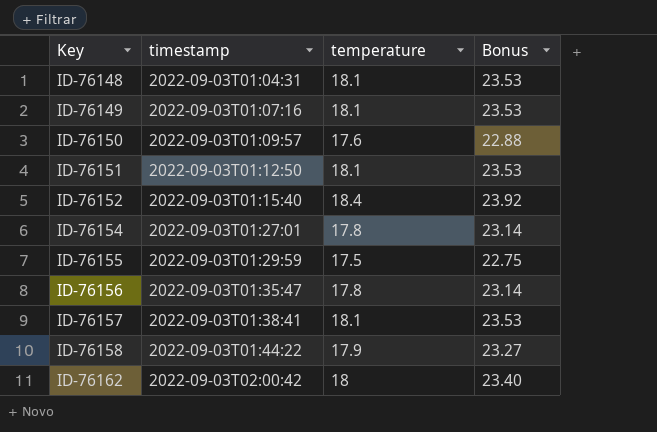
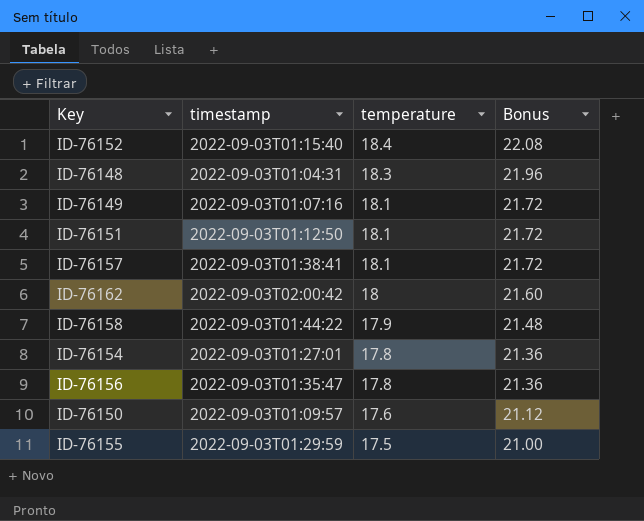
row order: Key ascending -> temperature descending
column Bonus | formula: [temperature] * 1.3 -> [temperature] * 1.2
ID-76148 | temperature: 18.1 -> 18.3

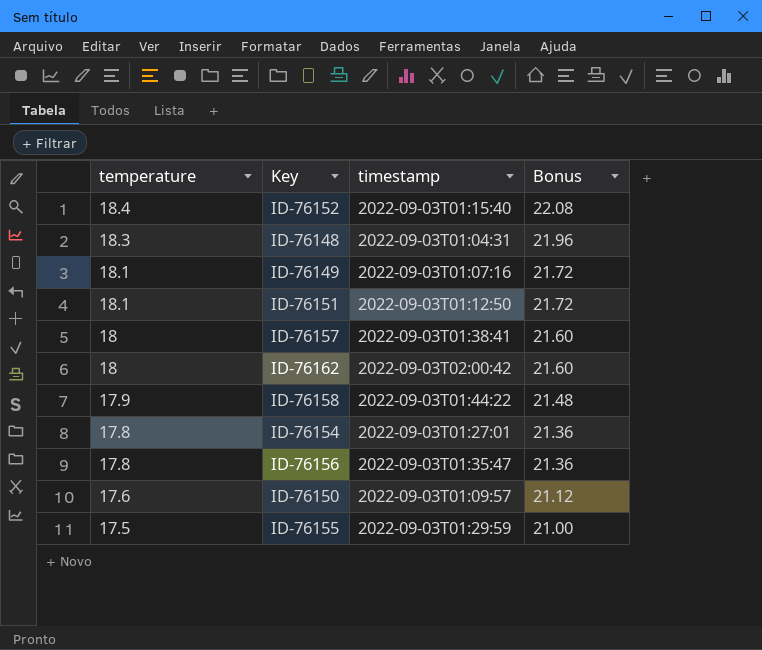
column temperature | position: 3 -> 1
ID-76157 | temperature: 18.1 -> 18
ID-76157 | Bonus: 21.72 -> 21.60

